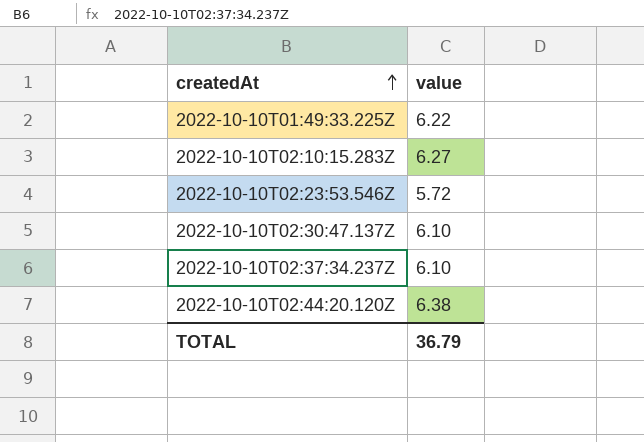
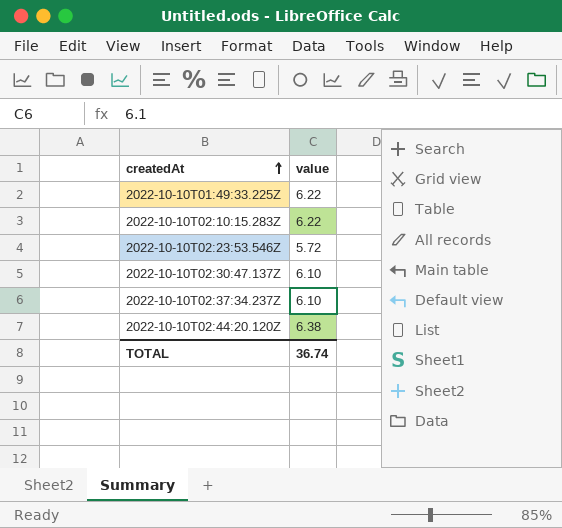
2022-10-10T02:10:15.283Z | value: 6.27 -> 6.22
TOTAL | value: 36.79 -> 36.74

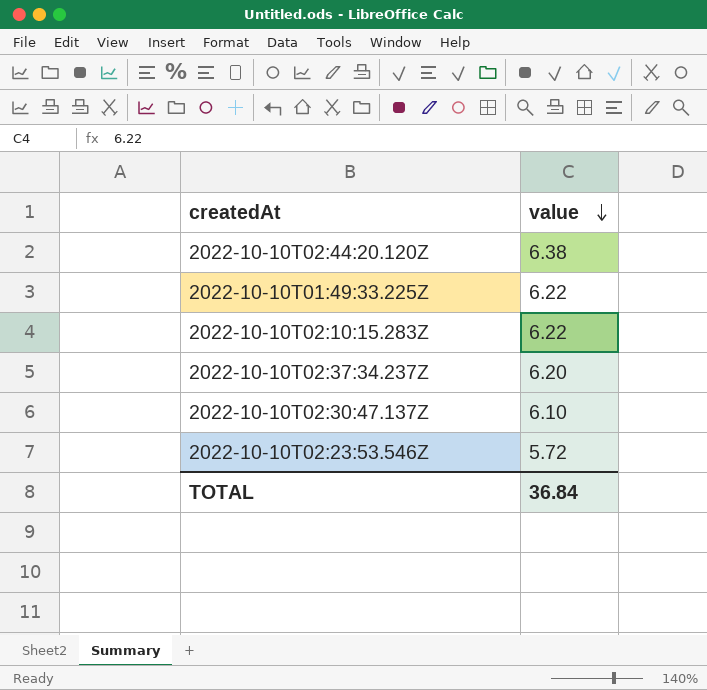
row order: createdAt ascending -> value descending
2022-10-10T02:37:34.237Z | value: 6.10 -> 6.20
TOTAL | value: 36.74 -> 36.84

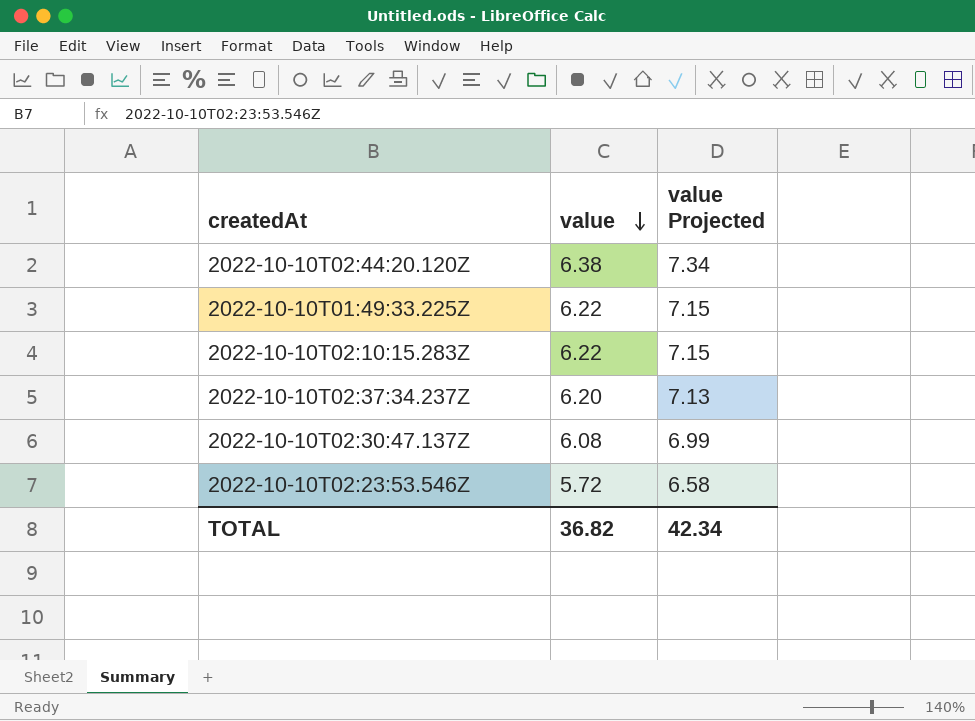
column value Projected | formula: none -> [value] * 1.15
2022-10-10T02:30:47.137Z | value: 6.10 -> 6.08
TOTAL | value: 36.84 -> 36.82

